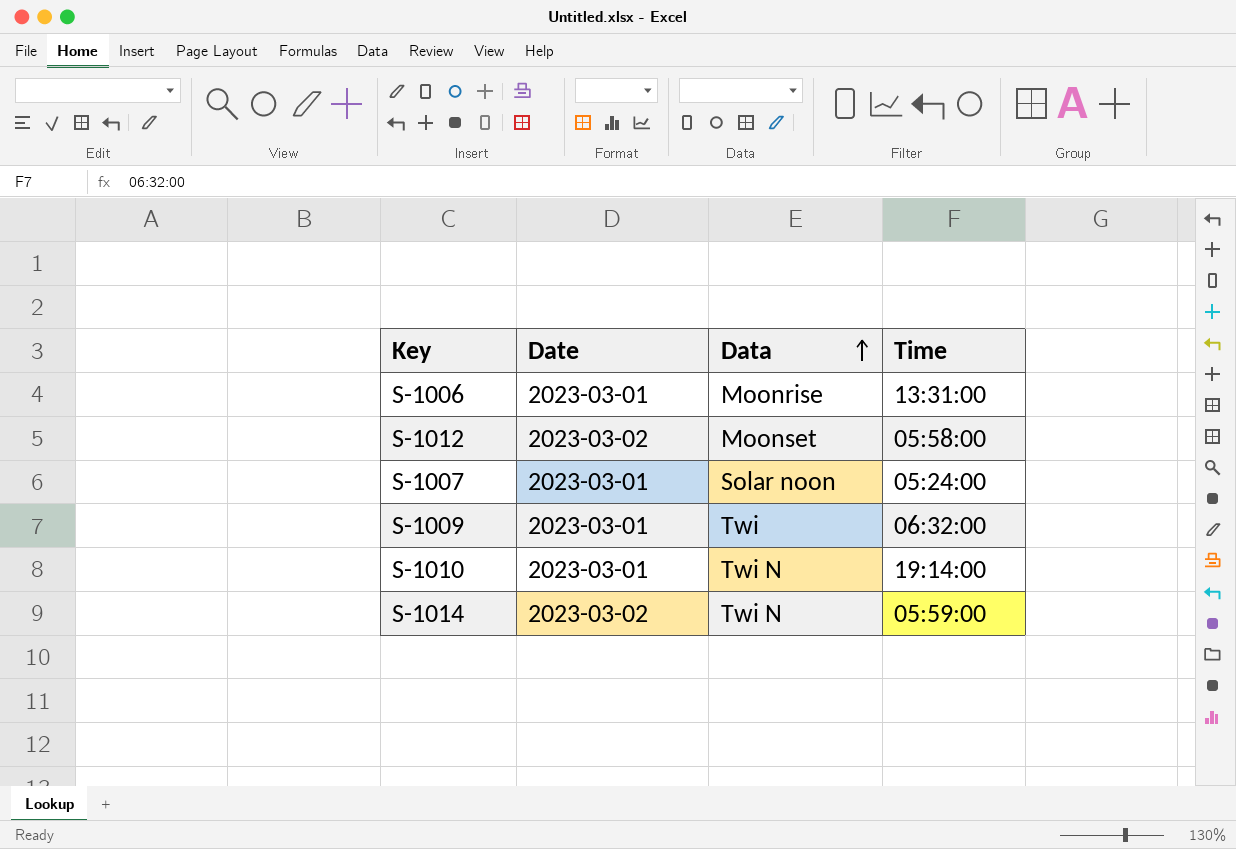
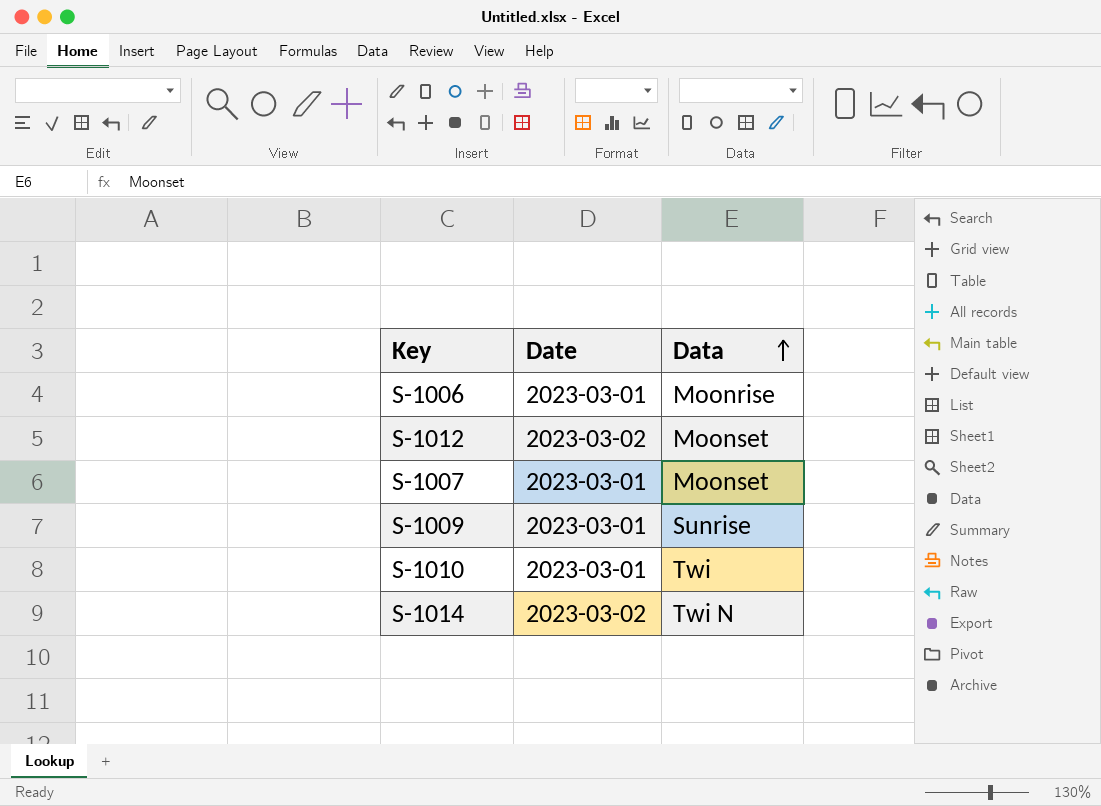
column Time | position: 4 -> none
S-1007 | Data: Solar noon -> Moonset
S-1009 | Data: Twi -> Sunrise
S-1010 | Data: Twi N -> Twi

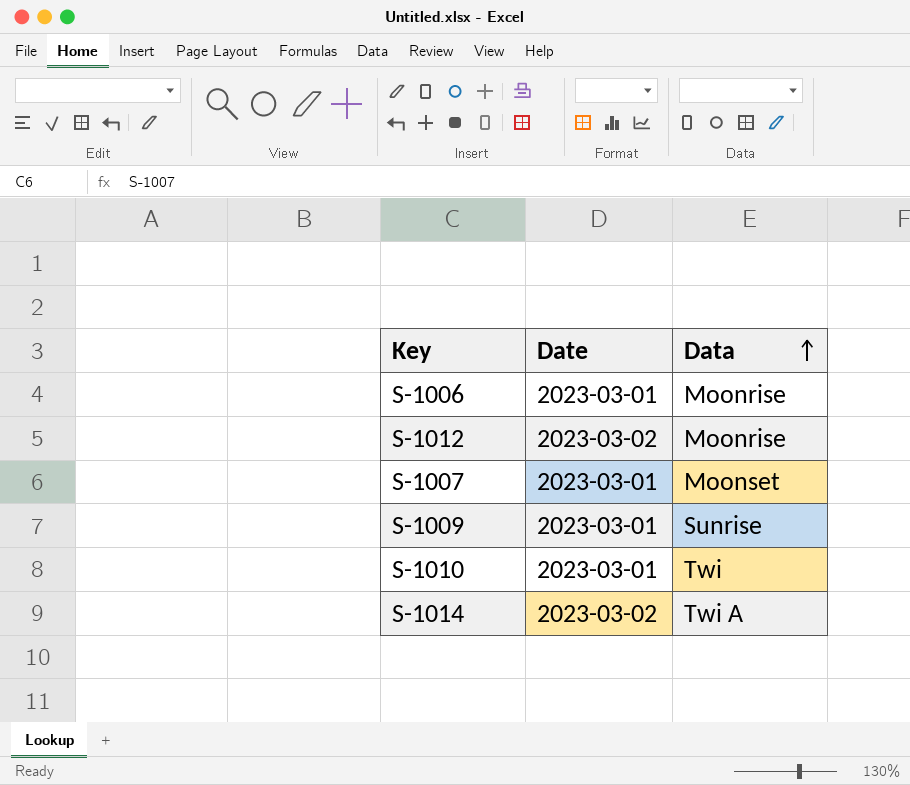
S-1012 | Data: Moonset -> Moonrise
S-1014 | Data: Twi N -> Twi A

